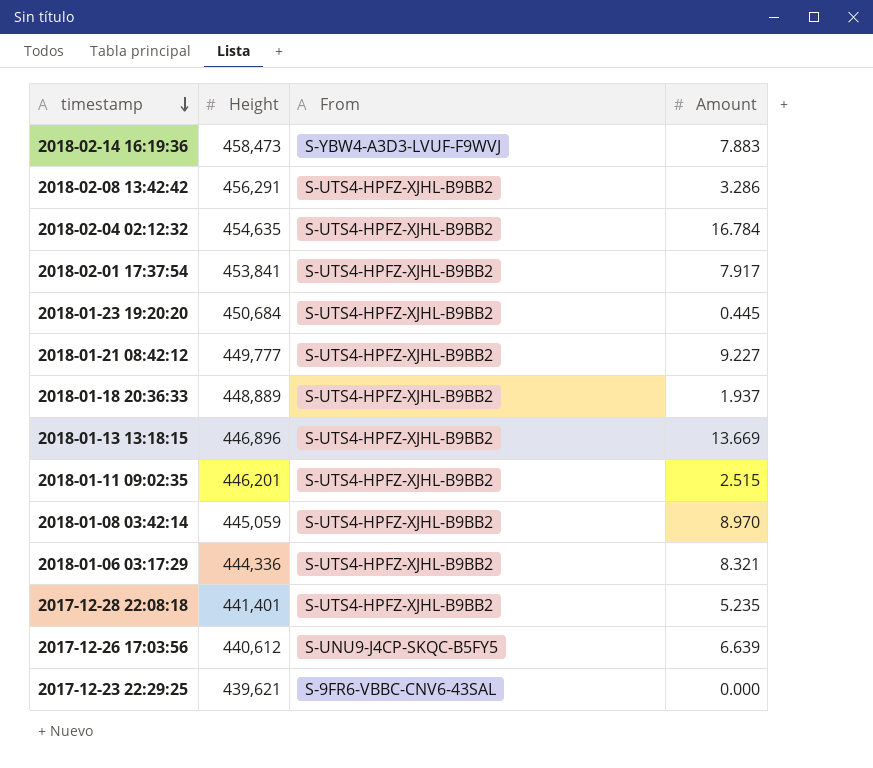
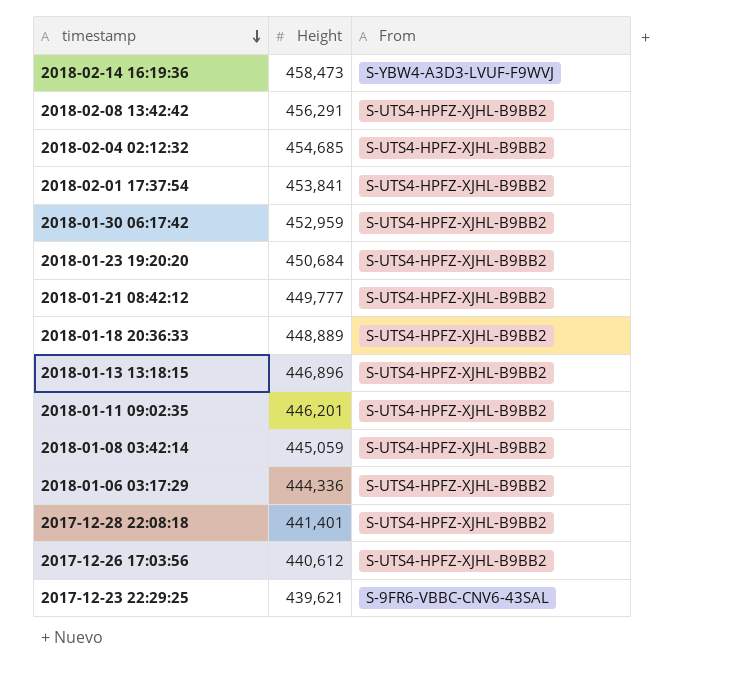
column Amount | position: 4 -> none
2018-02-04 02:12:32 | Height: 454,635 -> 454,685
row 2018-01-30 06:17:42: none -> 452,959 | S-UTS4-HPFZ-XJHL-B9BB2
2017-12-26 17:03:56 | From: S-UNU9-J4CP-SKQC-B5FY5 -> S-UTS4-HPFZ-XJHL-B9BB2

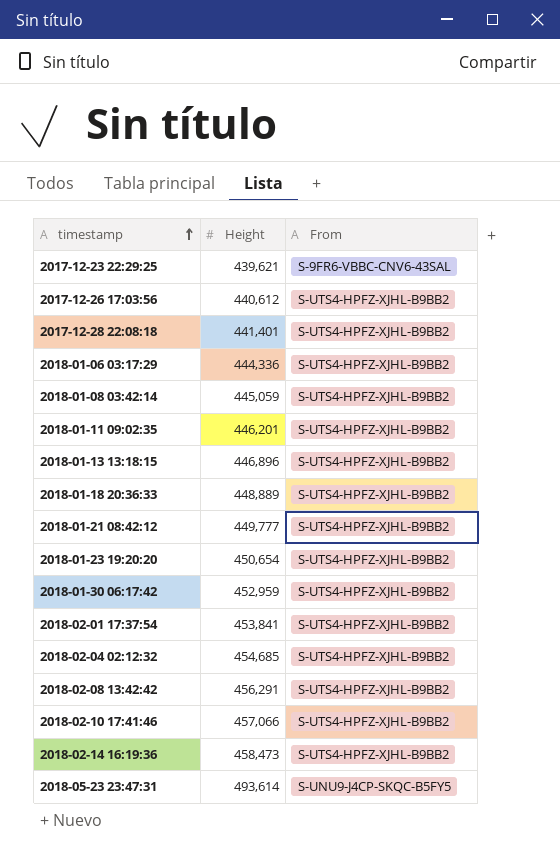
row order: timestamp descending -> timestamp ascending
2018-01-23 19:20:20 | Height: 450,684 -> 450,654
row 2018-02-10 17:41:46: none -> 457,066 | S-UTS4-HPFZ-XJHL-B9BB2
2018-02-14 16:19:36 | From: S-YBW4-A3D3-LVUF-F9WVJ -> S-UTS4-HPFZ-XJHL-B9BB2
row 2018-05-23 23:47:31: none -> 493,614 | S-UNU9-J4CP-SKQC-B5FY5

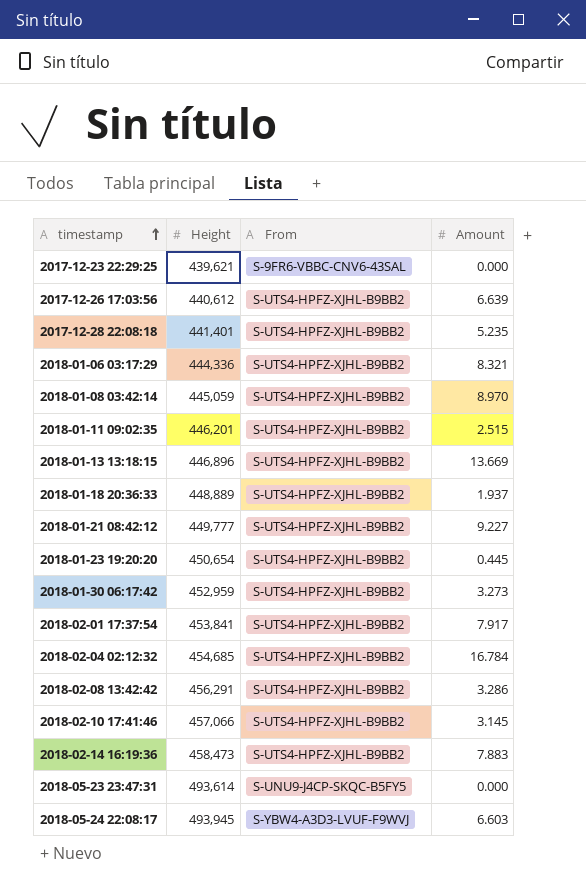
column Amount | position: none -> 4
row 2018-05-24 22:08:17: none -> 493,945 | S-YBW4-A3D3-LVUF-F9WVJ | 6.603

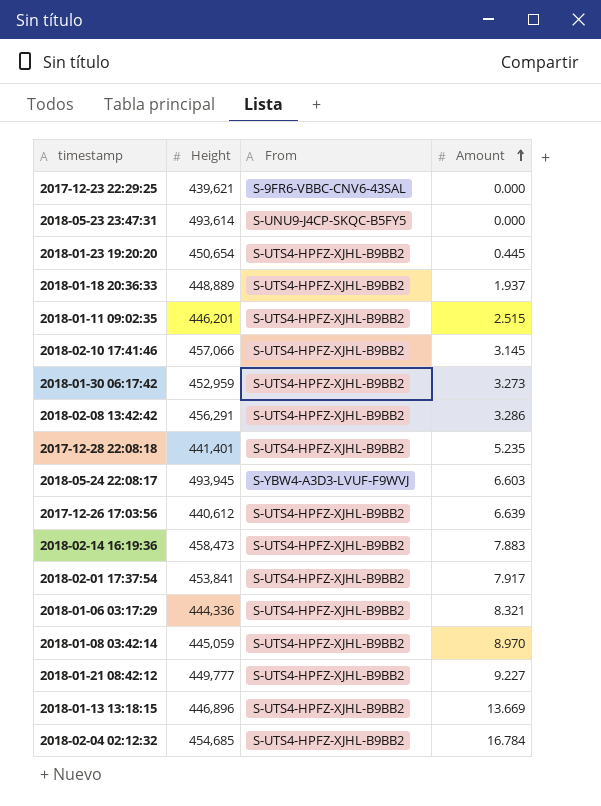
row order: timestamp ascending -> Amount ascending

